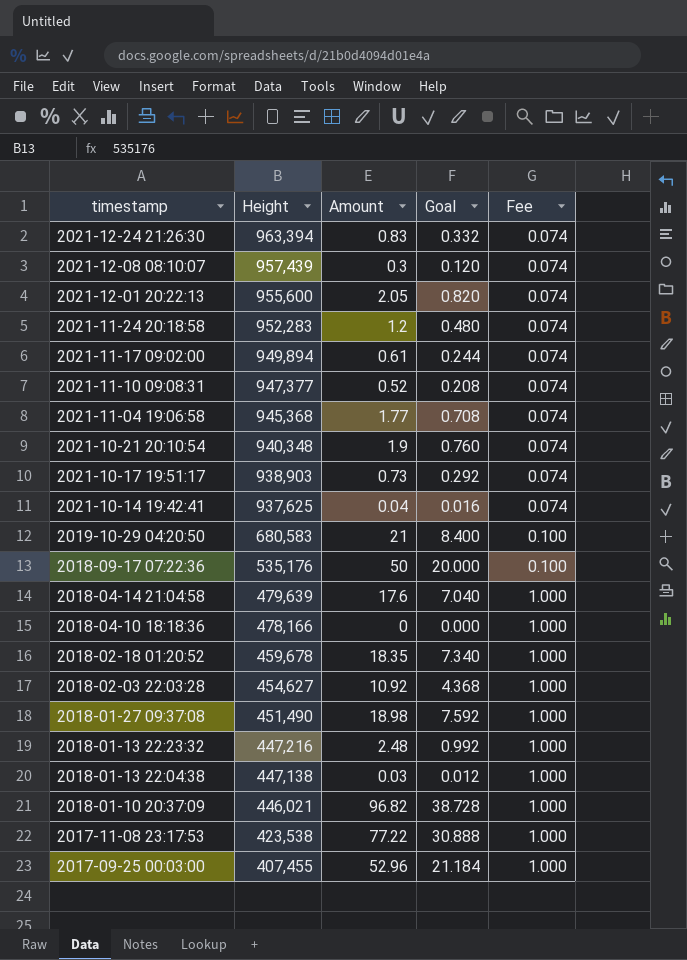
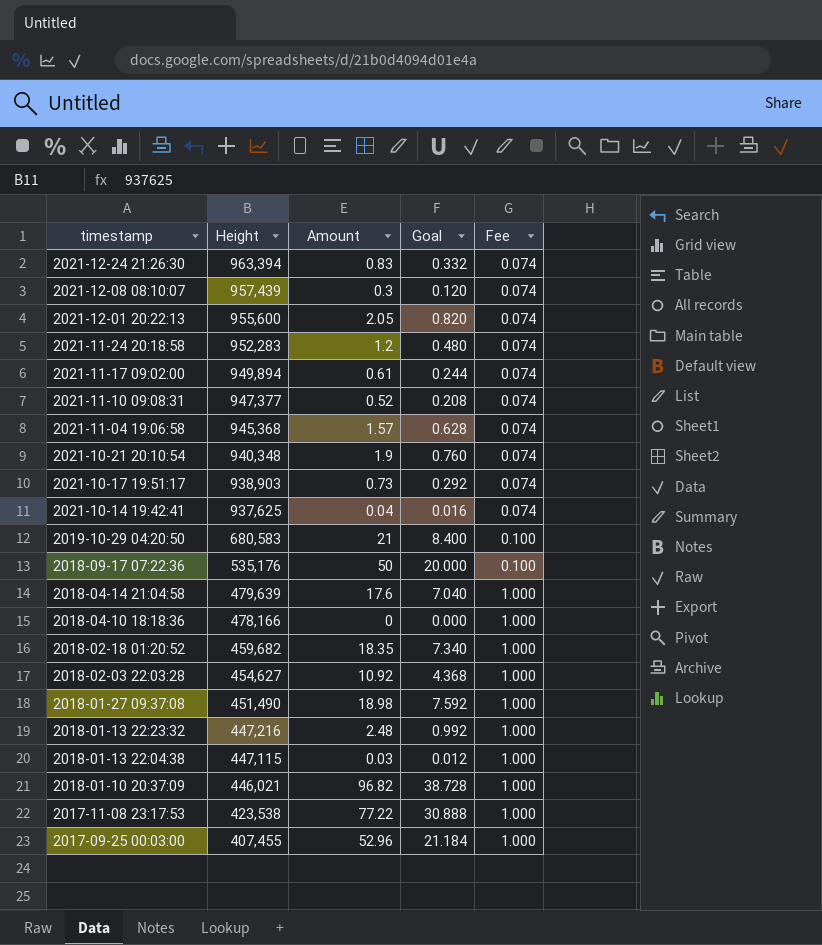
2021-11-04 19:06:58 | Amount: 1.77 -> 1.57
2021-11-04 19:06:58 | Goal: 0.708 -> 0.628
2018-02-18 01:20:52 | Height: 459,678 -> 459,682
2018-01-13 22:04:38 | Height: 447,138 -> 447,115

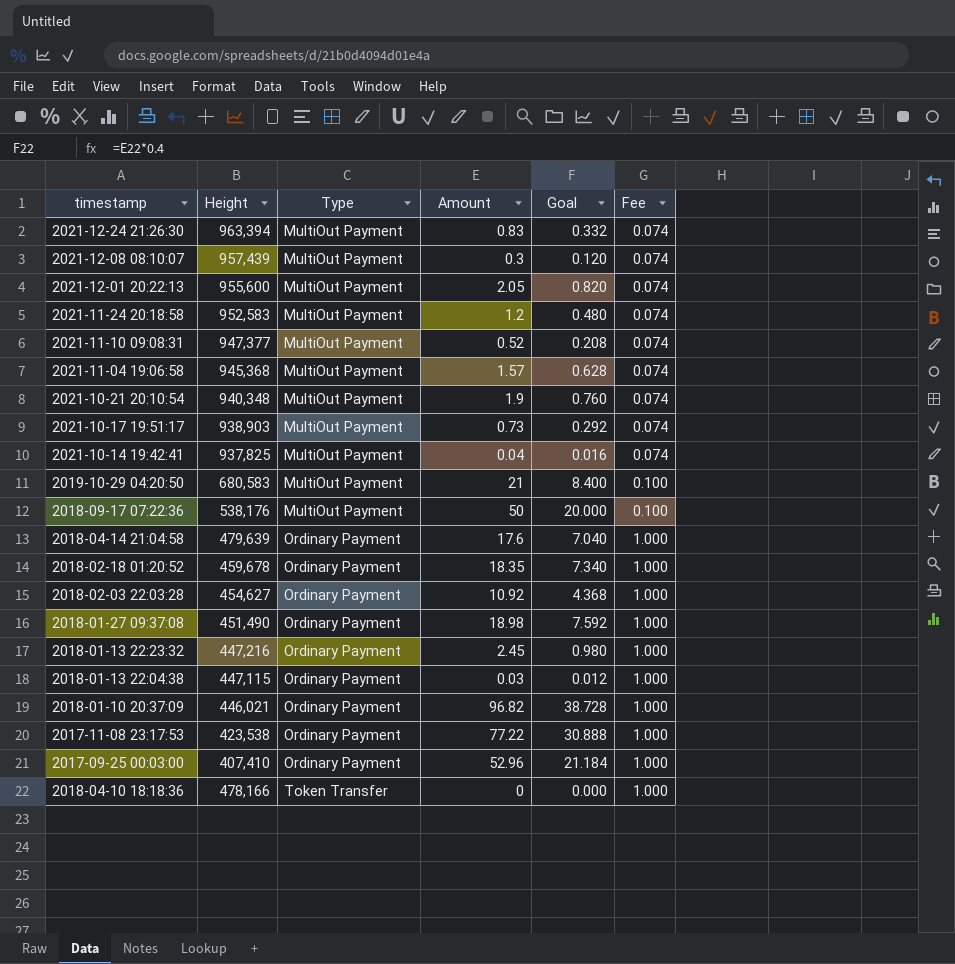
row order: timestamp descending -> Type ascending
column Type | position: none -> 3
row 2021-11-17 09:02:00: 949,894 | 0.61 | 0.244 | 0.074 -> none
2021-11-24 20:18:58 | Height: 952,283 -> 952,583
2021-10-14 19:42:41 | Height: 937,625 -> 937,825
2018-09-17 07:22:36 | Height: 535,176 -> 538,176
2018-02-18 01:20:52 | Height: 459,682 -> 459,678
2018-01-13 22:23:32 | Amount: 2.48 -> 2.45
2018-01-13 22:23:32 | Goal: 0.992 -> 0.980
2017-09-25 00:03:00 | Height: 407,455 -> 407,410

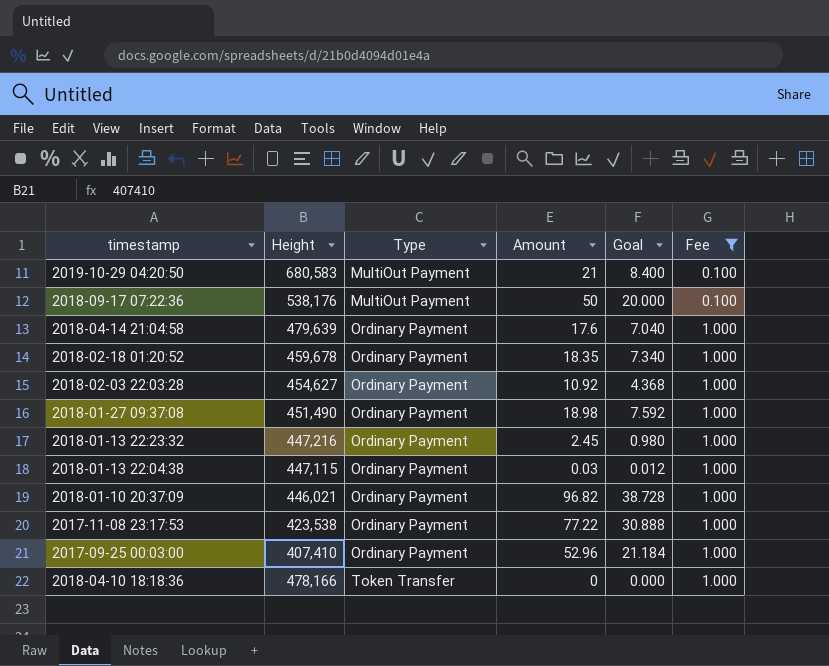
filter: none -> Fee != 0.074

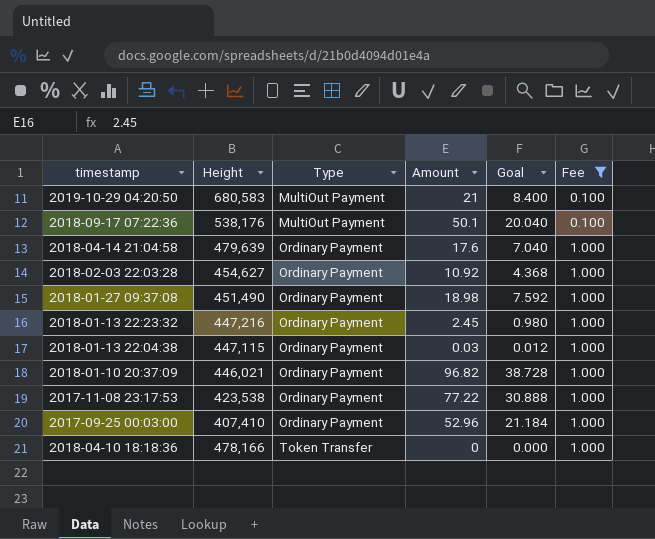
row 2018-02-18 01:20:52: 459,678 | Ordinary Payment | 18.35 | 7.340 | 1.000 -> none
2018-09-17 07:22:36 | Amount: 50 -> 50.1
2018-09-17 07:22:36 | Goal: 20.000 -> 20.040

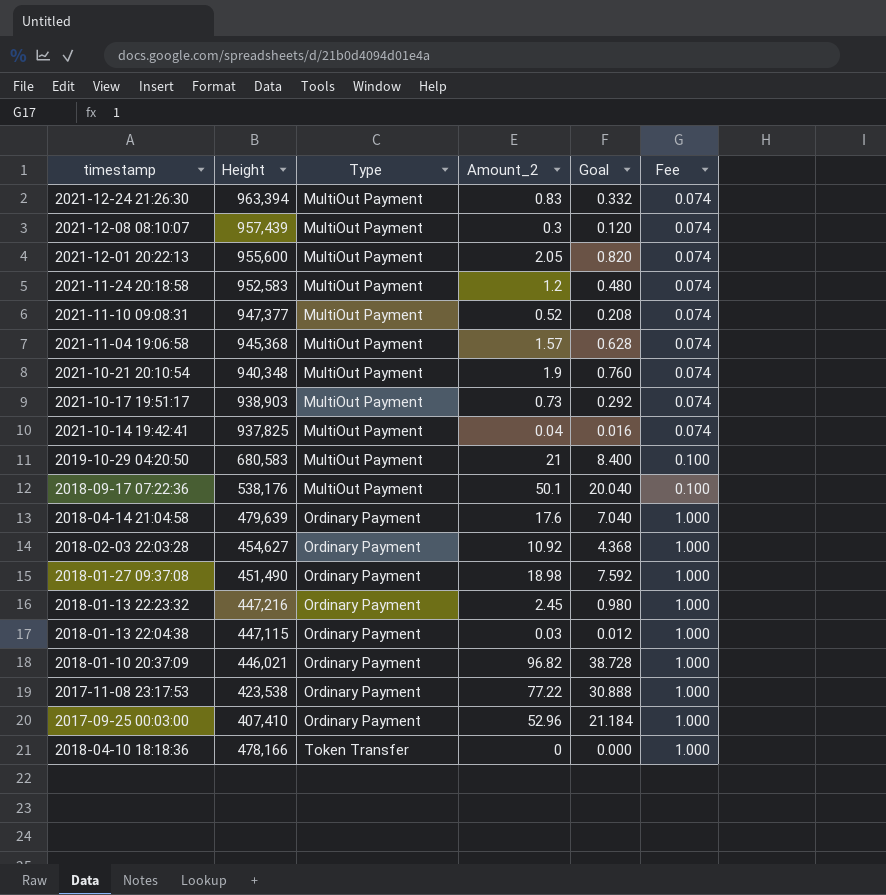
filter: Fee != 0.074 -> none
column name: Amount -> Amount_2

